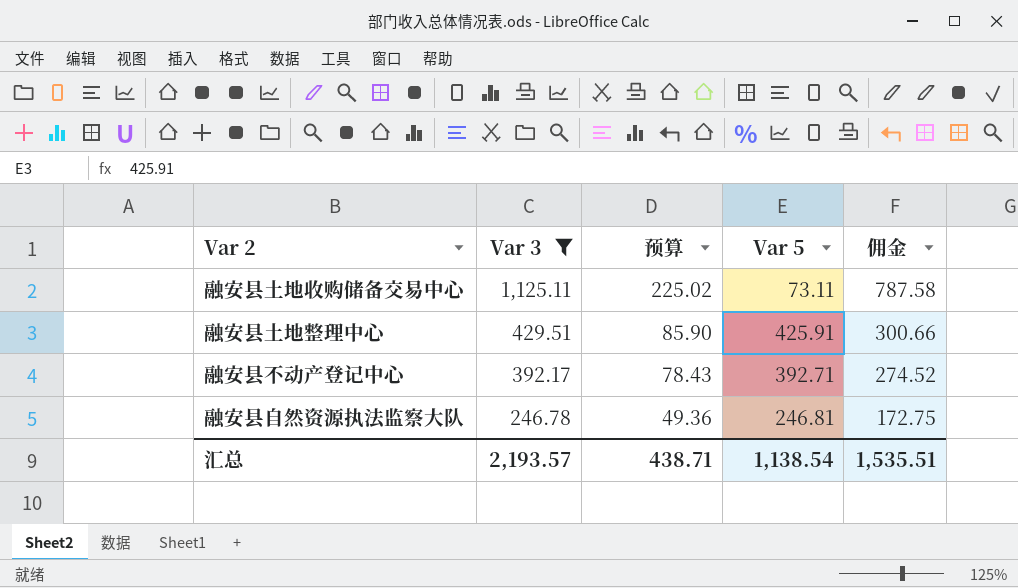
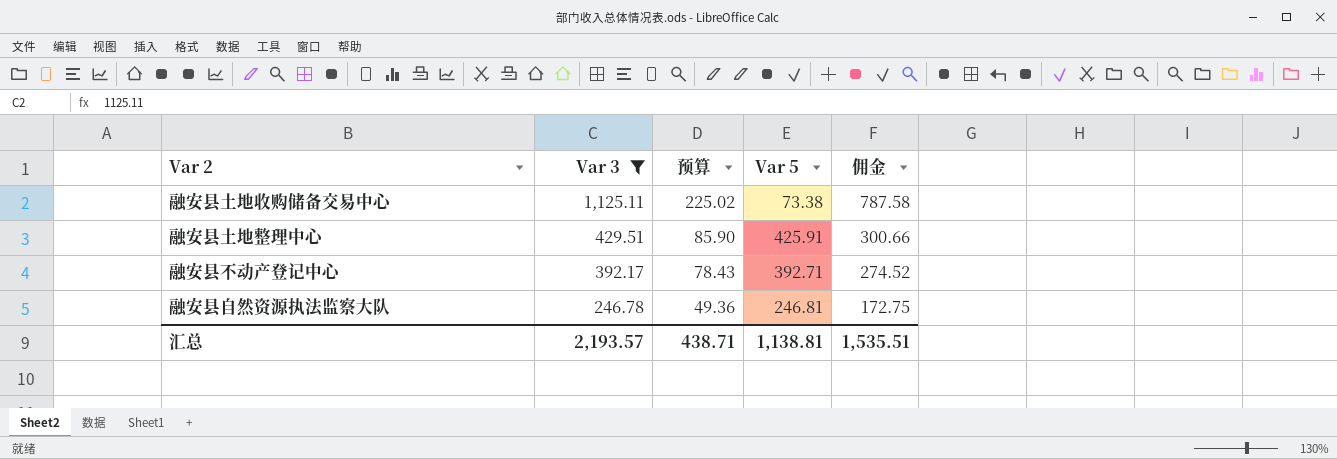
融安县土地收购储备交易中心 | Var 5: 73.11 -> 73.38
汇总 | Var 5: 1,138.54 -> 1,138.81

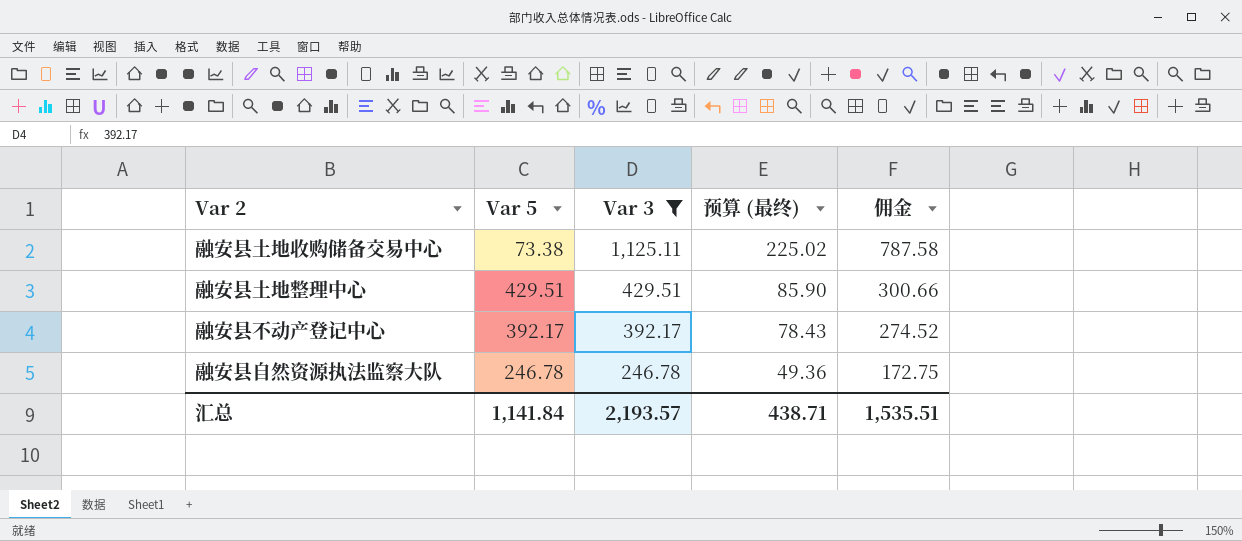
column Var 5 | position: 4 -> 2
column name: 预算 -> 预算 (最终)
融安县土地整理中心 | Var 5: 425.91 -> 429.51
融安县不动产登记中心 | Var 5: 392.71 -> 392.17
融安县自然资源执法监察大队 | Var 5: 246.81 -> 246.78
汇总 | Var 5: 1,138.81 -> 1,141.84

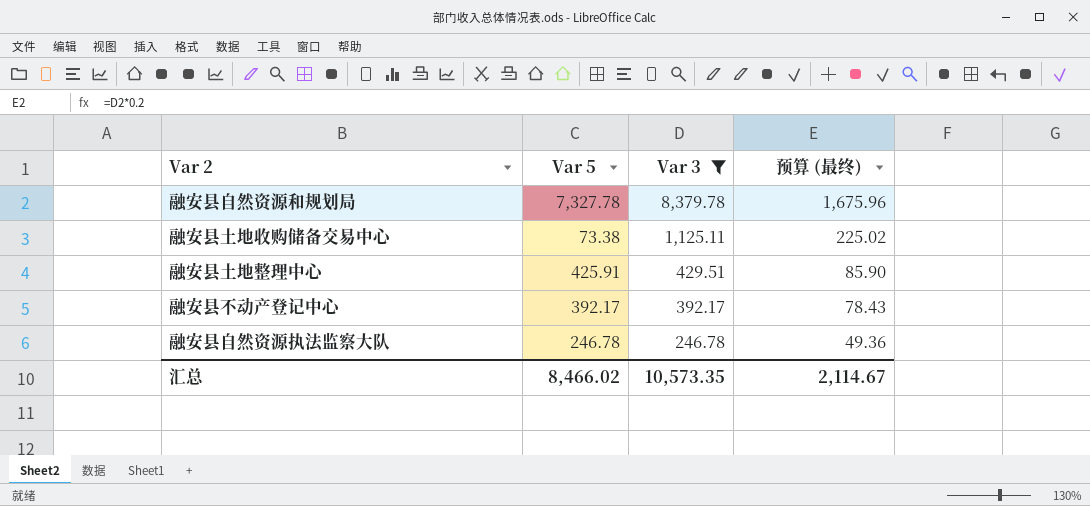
column 佣金 | formula: [Var 3] * 0.7 -> none
row 融安县自然资源和规划局: none -> 7,327.78 | 8,379.78 | 1,675.96
融安县土地整理中心 | Var 5: 429.51 -> 425.91
汇总 | Var 5: 1,141.84 -> 8,466.02
汇总 | Var 3: 2,193.57 -> 10,573.35
汇总 | 预算 (最终): 438.71 -> 2,114.67

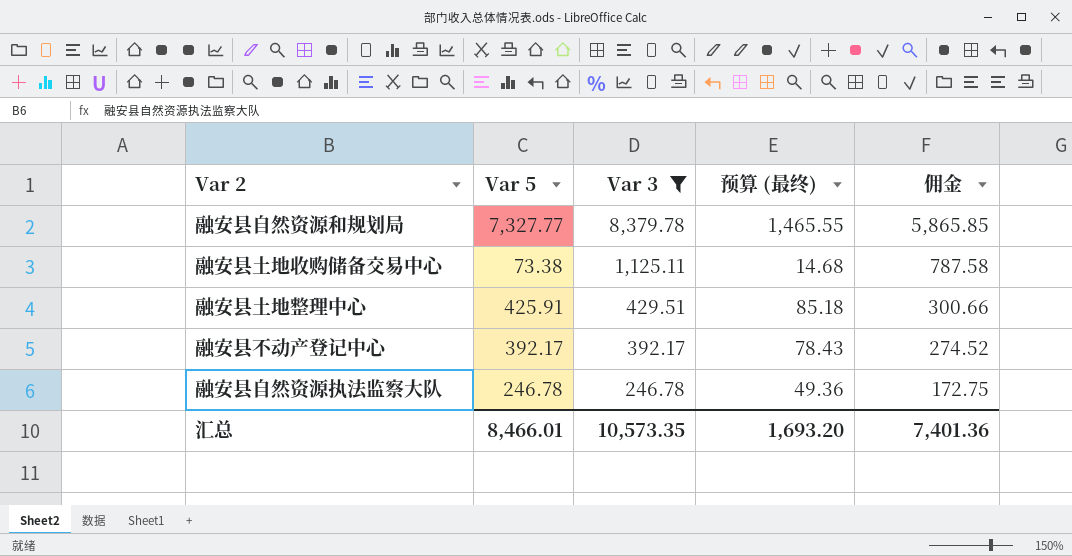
column 预算 (最终) | formula: [Var 3] * 0.2 -> [Var 5] * 0.2
column 佣金 | formula: none -> [Var 3] * 0.7
融安县自然资源和规划局 | Var 5: 7,327.78 -> 7,327.77
汇总 | Var 5: 8,466.02 -> 8,466.01
汇总 | 预算 (最终): 2,114.67 -> 1,693.20

